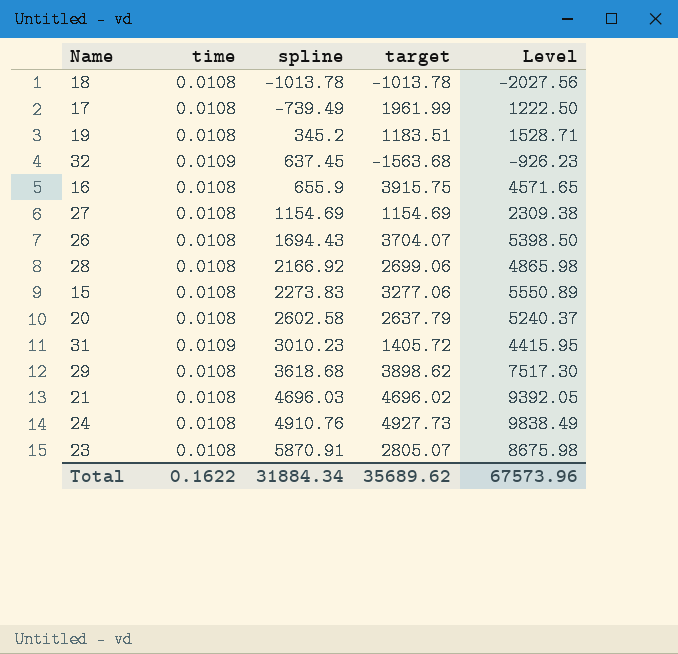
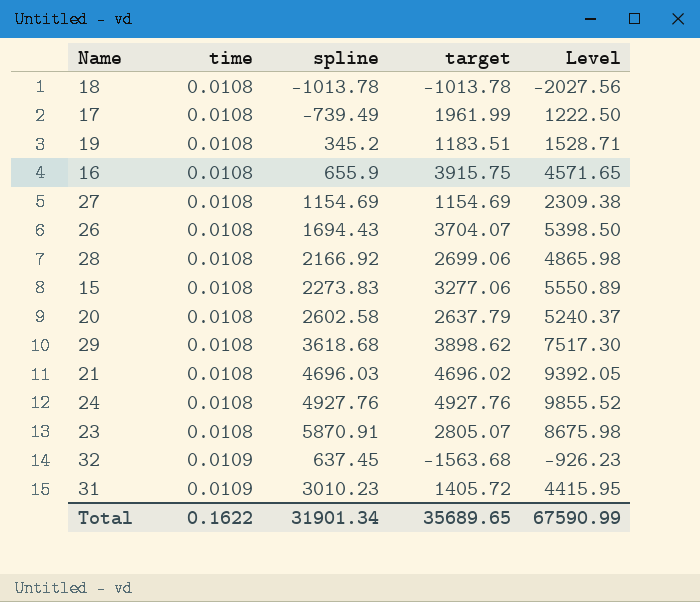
row order: spline ascending -> time ascending
24 | spline: 4910.76 -> 4927.76
24 | target: 4927.73 -> 4927.76
24 | Level: 9838.49 -> 9855.52
Total | spline: 31884.34 -> 31901.34
Total | target: 35689.62 -> 35689.65
Total | Level: 67573.96 -> 67590.99

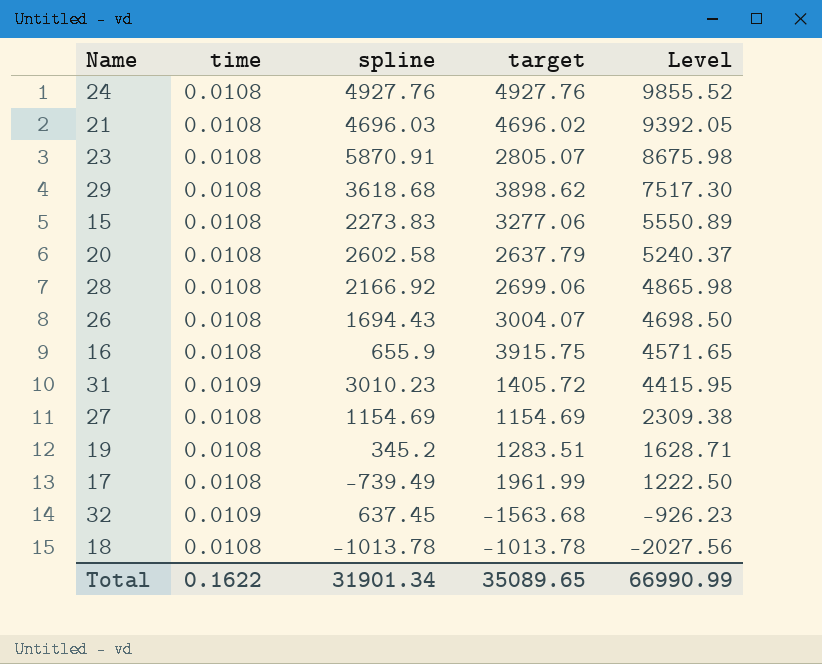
row order: time ascending -> Level descending
26 | target: 3704.07 -> 3004.07
26 | Level: 5398.50 -> 4698.50
19 | target: 1183.51 -> 1283.51
19 | Level: 1528.71 -> 1628.71
Total | target: 35689.65 -> 35089.65
Total | Level: 67590.99 -> 66990.99

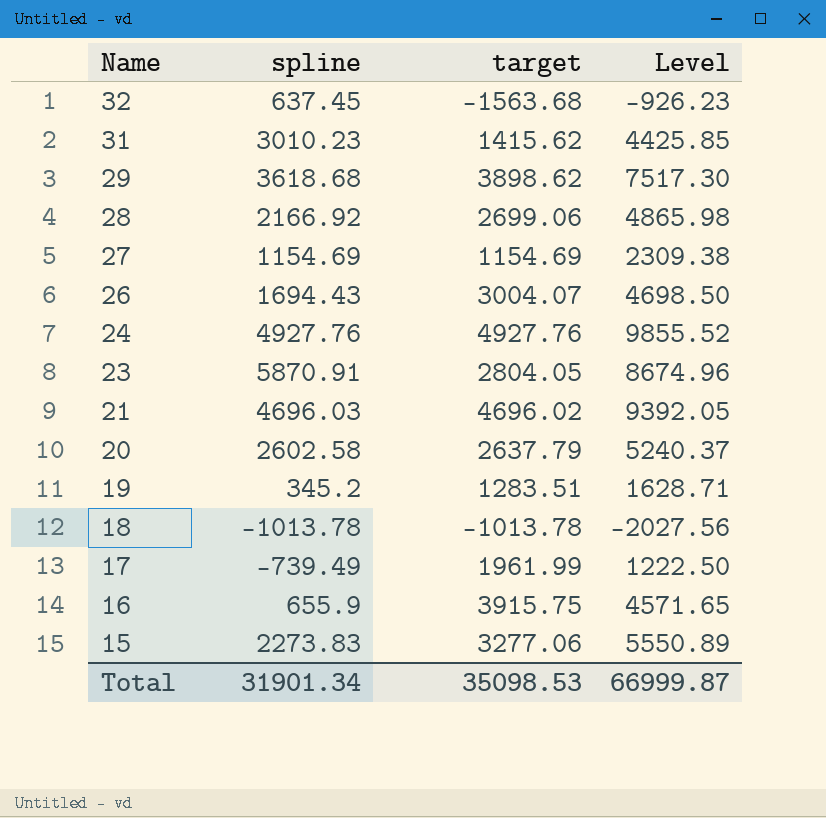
row order: Level descending -> Name descending
column time | position: 2 -> none
31 | target: 1405.72 -> 1415.62
31 | Level: 4415.95 -> 4425.85
23 | target: 2805.07 -> 2804.05
23 | Level: 8675.98 -> 8674.96
Total | target: 35089.65 -> 35098.53
Total | Level: 66990.99 -> 66999.87

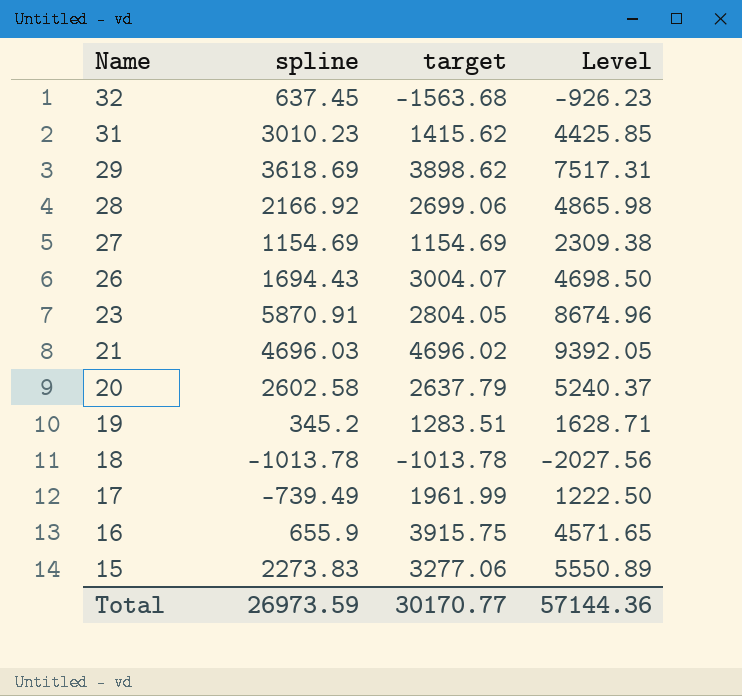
row 24: 4927.76 | 4927.76 | 9855.52 -> none
29 | spline: 3618.68 -> 3618.69
29 | Level: 7517.30 -> 7517.31
Total | spline: 31901.34 -> 26973.59
Total | target: 35098.53 -> 30170.77
Total | Level: 66999.87 -> 57144.36

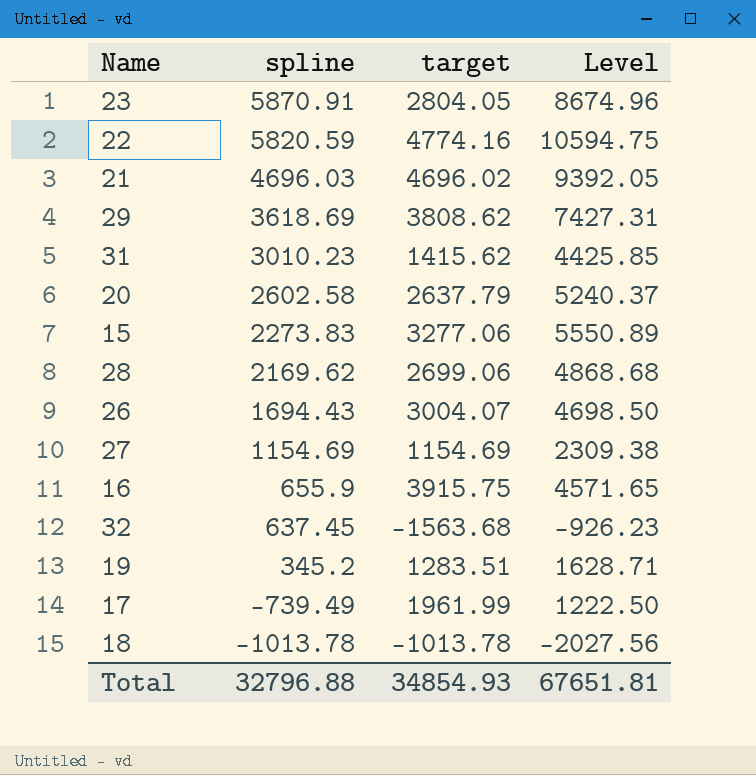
row order: Name descending -> spline descending
row 22: none -> 5820.59 | 4774.16 | 10594.75
29 | target: 3898.62 -> 3808.62
29 | Level: 7517.31 -> 7427.31
28 | spline: 2166.92 -> 2169.62
28 | Level: 4865.98 -> 4868.68
Total | spline: 26973.59 -> 32796.88
Total | target: 30170.77 -> 34854.93
Total | Level: 57144.36 -> 67651.81

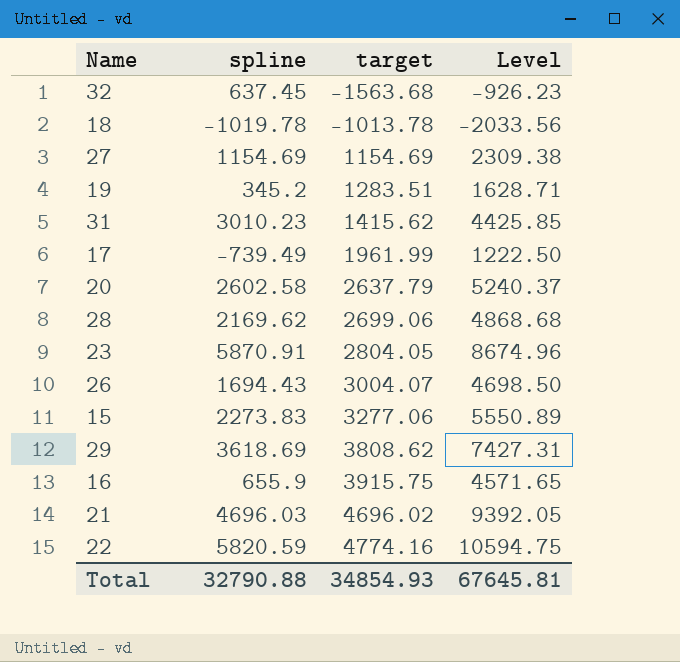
row order: spline descending -> target ascending
18 | spline: -1013.78 -> -1019.78
18 | Level: -2027.56 -> -2033.56
Total | spline: 32796.88 -> 32790.88
Total | Level: 67651.81 -> 67645.81

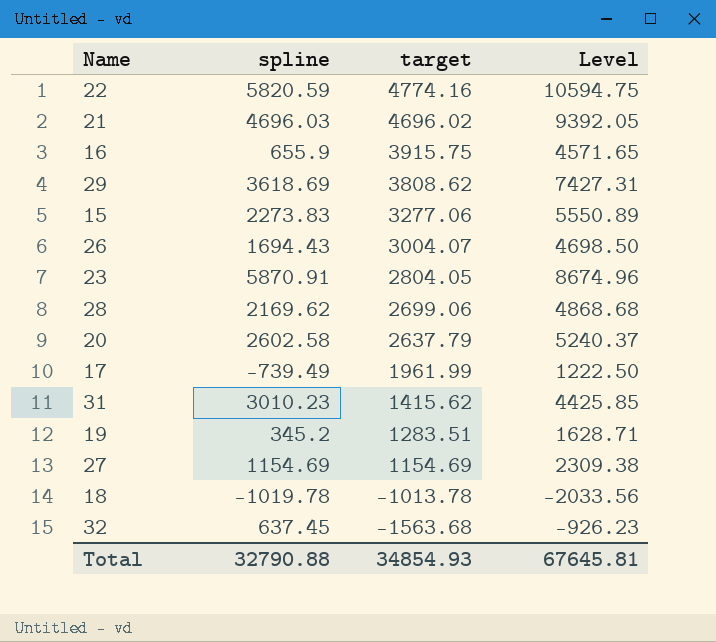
row order: target ascending -> target descending

